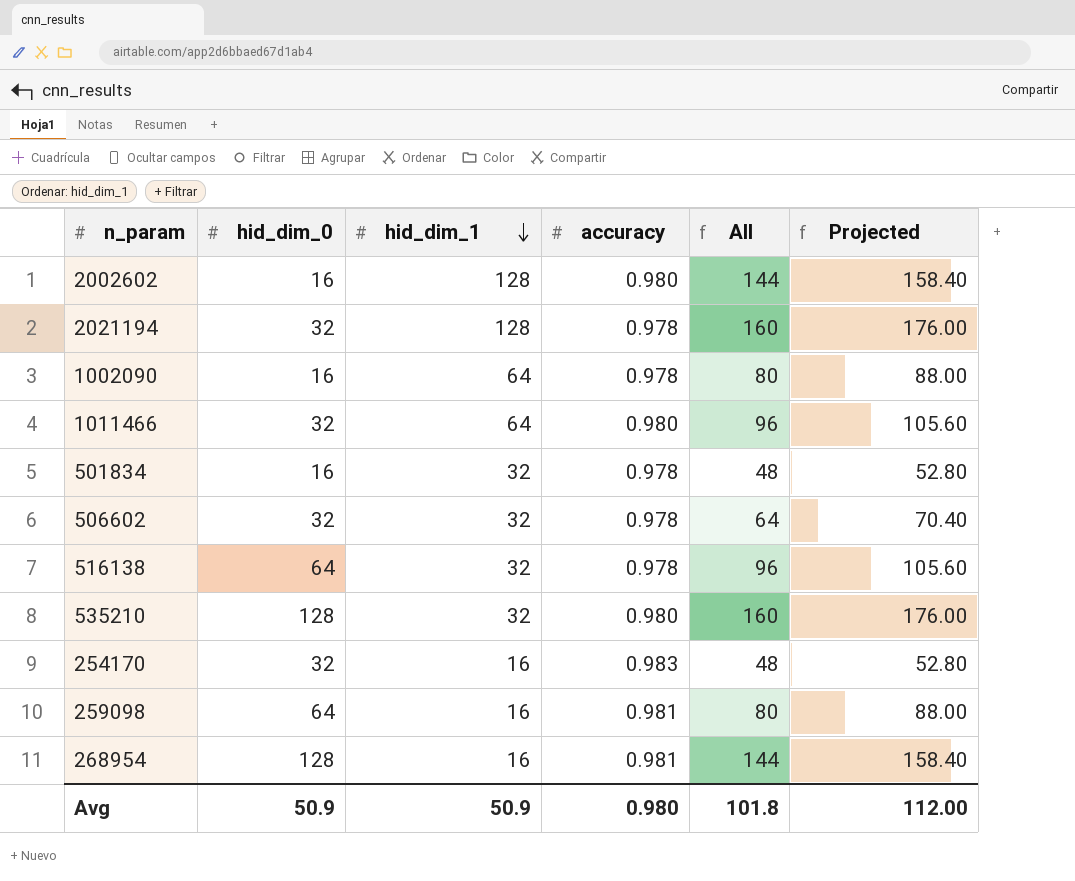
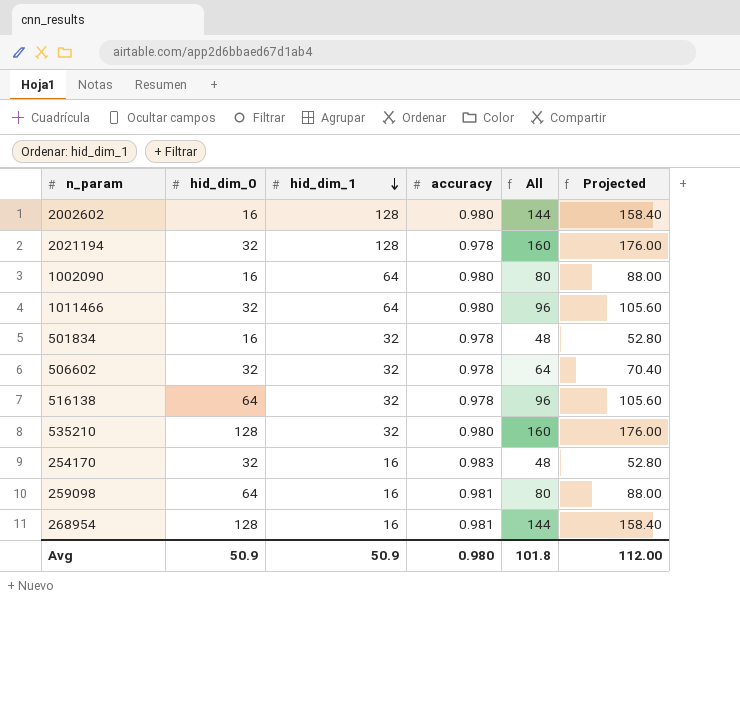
1002090 | accuracy: 0.978 -> 0.980

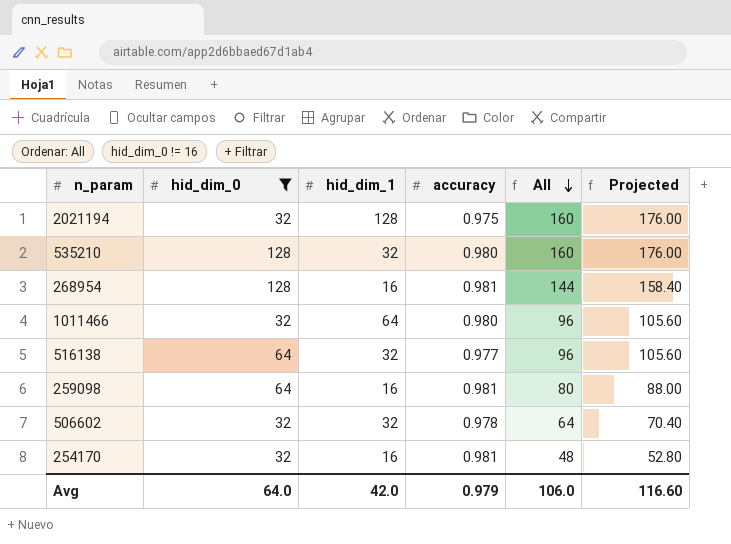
filter: none -> hid_dim_0 != 16
row order: hid_dim_1 descending -> All descending
2021194 | accuracy: 0.978 -> 0.975
516138 | accuracy: 0.978 -> 0.977
254170 | accuracy: 0.983 -> 0.981
Avg | hid_dim_0: 50.9 -> 64.0
Avg | hid_dim_1: 50.9 -> 42.0
Avg | accuracy: 0.980 -> 0.979
Avg | All: 101.8 -> 106.0
Avg | Projected: 112.00 -> 116.60

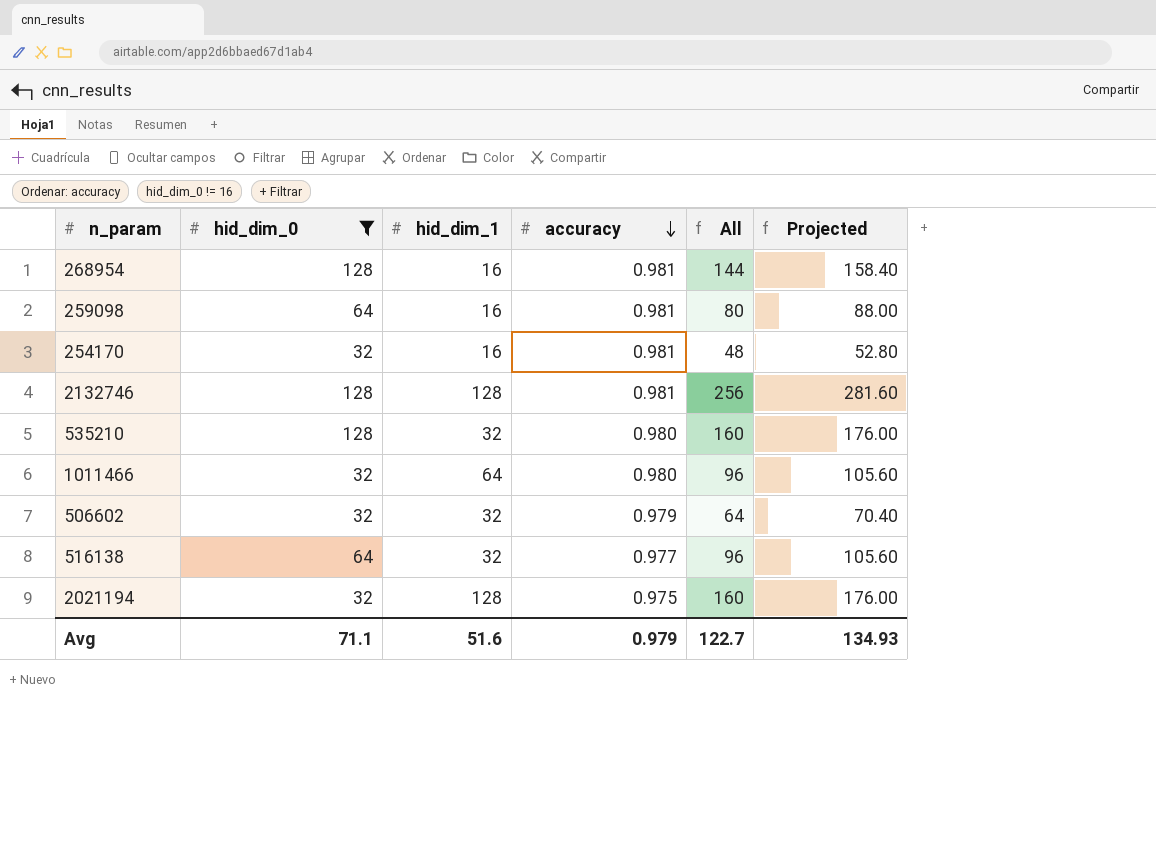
row order: All descending -> accuracy descending
row 2132746: none -> 128 | 128 | 0.981 | 256 | 281.60
506602 | accuracy: 0.978 -> 0.979
Avg | hid_dim_0: 64.0 -> 71.1
Avg | hid_dim_1: 42.0 -> 51.6
Avg | All: 106.0 -> 122.7
Avg | Projected: 116.60 -> 134.93

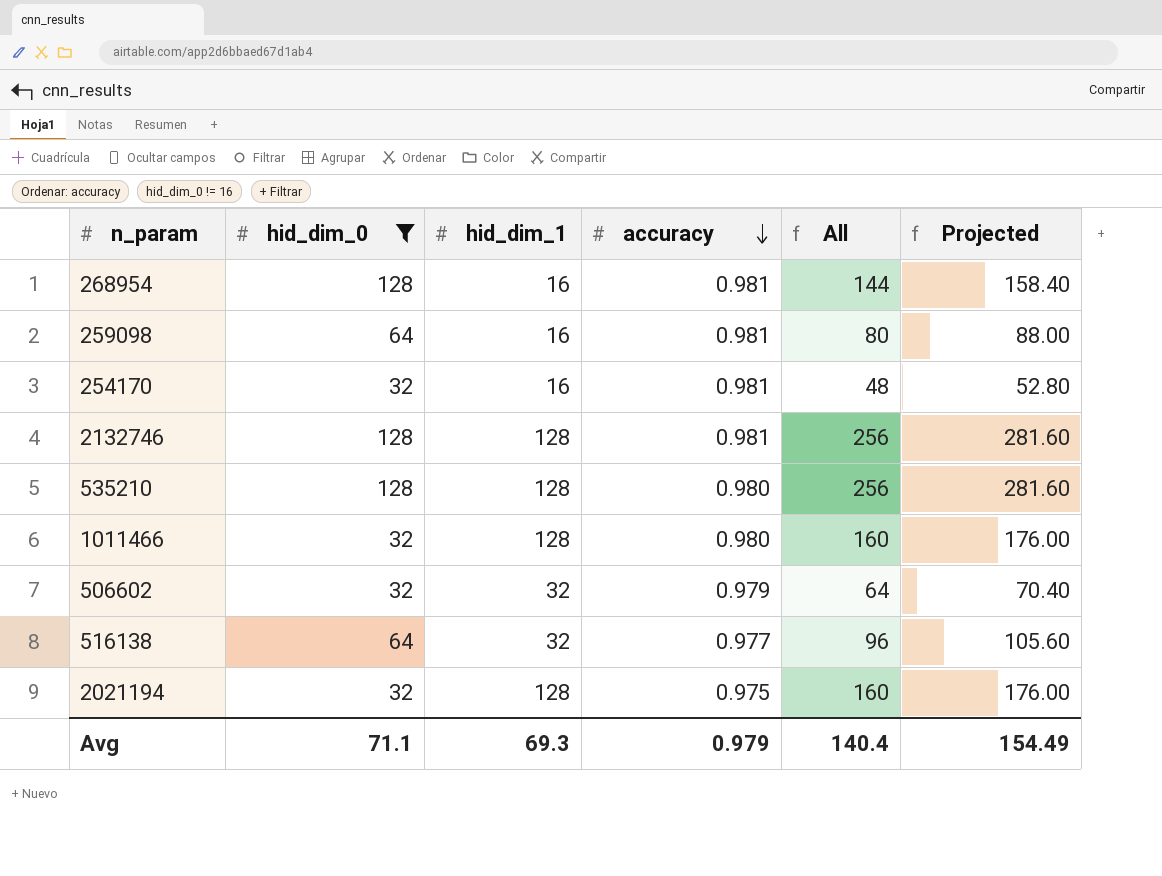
535210 | hid_dim_1: 32 -> 128
535210 | All: 160 -> 256
535210 | Projected: 176.00 -> 281.60
1011466 | hid_dim_1: 64 -> 128
1011466 | All: 96 -> 160
1011466 | Projected: 105.60 -> 176.00
Avg | hid_dim_1: 51.6 -> 69.3
Avg | All: 122.7 -> 140.4
Avg | Projected: 134.93 -> 154.49

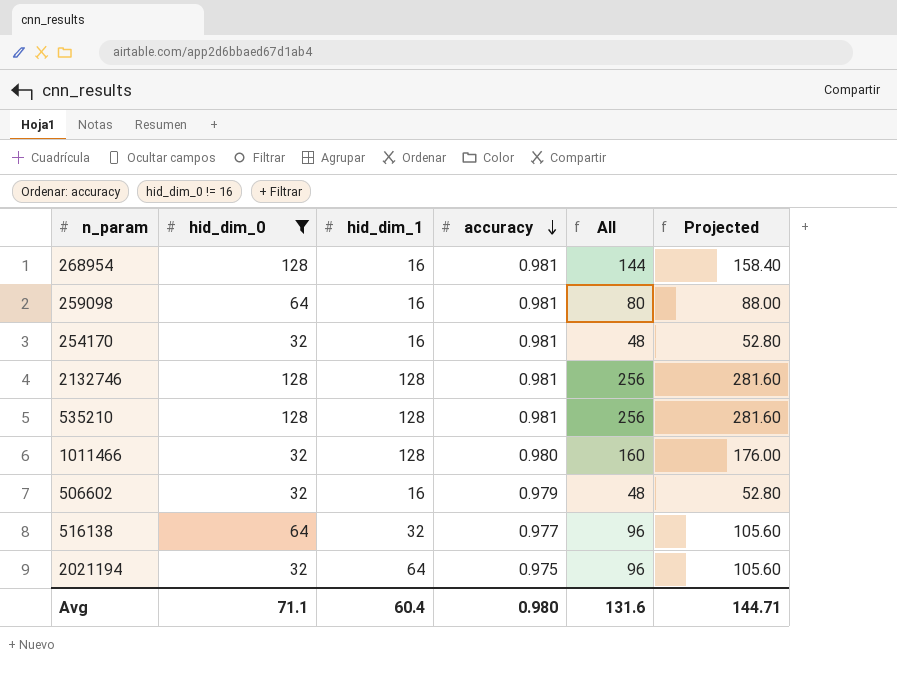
535210 | accuracy: 0.980 -> 0.981
506602 | hid_dim_1: 32 -> 16
506602 | All: 64 -> 48
506602 | Projected: 70.40 -> 52.80
2021194 | hid_dim_1: 128 -> 64
2021194 | All: 160 -> 96
2021194 | Projected: 176.00 -> 105.60
Avg | hid_dim_1: 69.3 -> 60.4
Avg | accuracy: 0.979 -> 0.980
Avg | All: 140.4 -> 131.6
Avg | Projected: 154.49 -> 144.71

